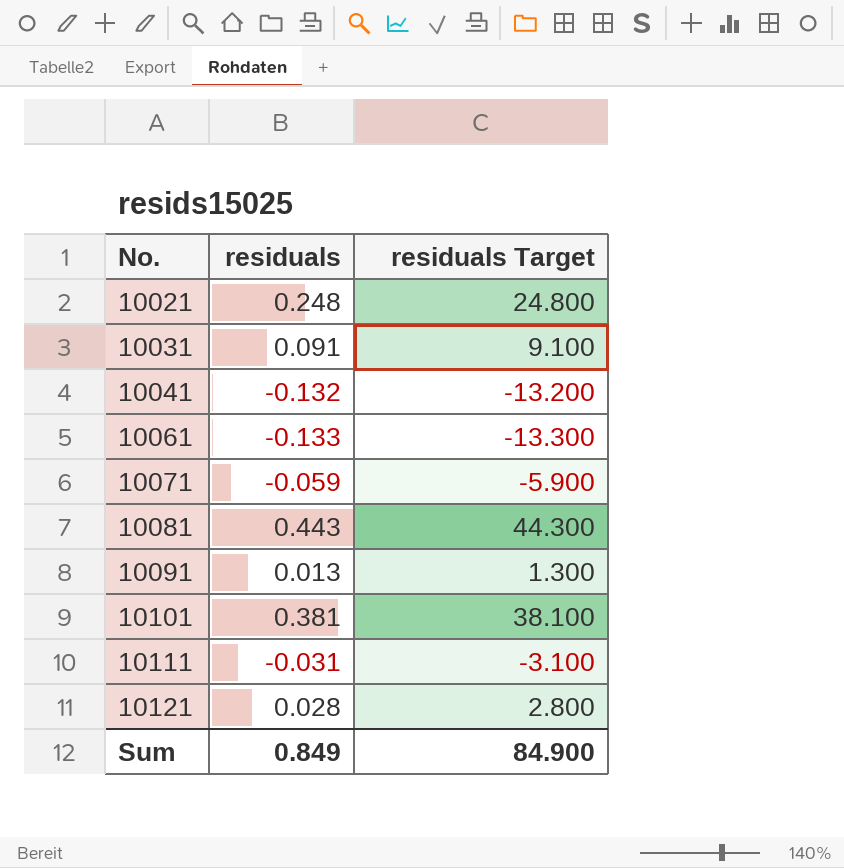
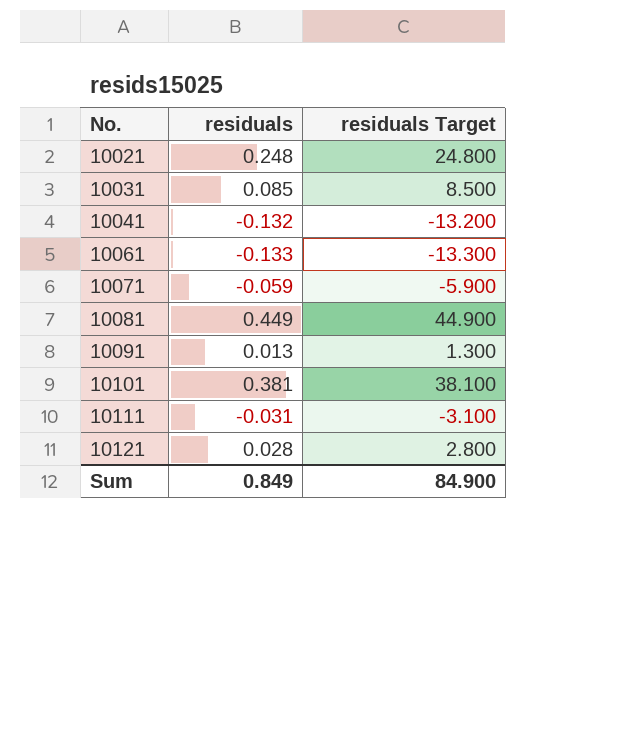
10031 | residuals: 0.091 -> 0.085
10031 | residuals Target: 9.100 -> 8.500
10081 | residuals: 0.443 -> 0.449
10081 | residuals Target: 44.300 -> 44.900

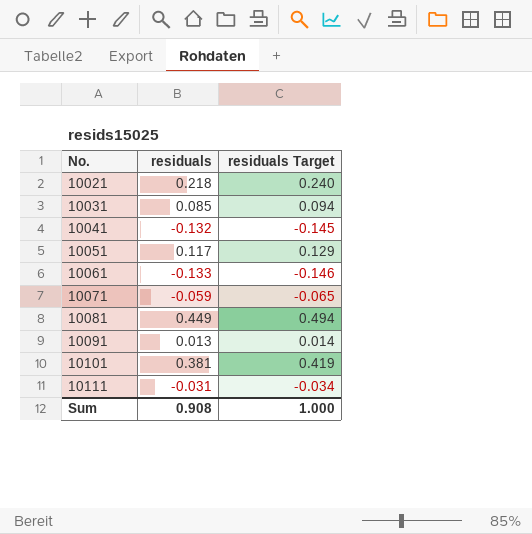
column residuals Target | formula: [residuals] * 100 -> [residuals] * 1.1
row 10121: 0.028 | 2.800 -> none
10021 | residuals: 0.248 -> 0.218
row 10051: none -> 0.117 | 0.129
Sum | residuals: 0.849 -> 0.908
Sum | residuals Target: 84.900 -> 1.000

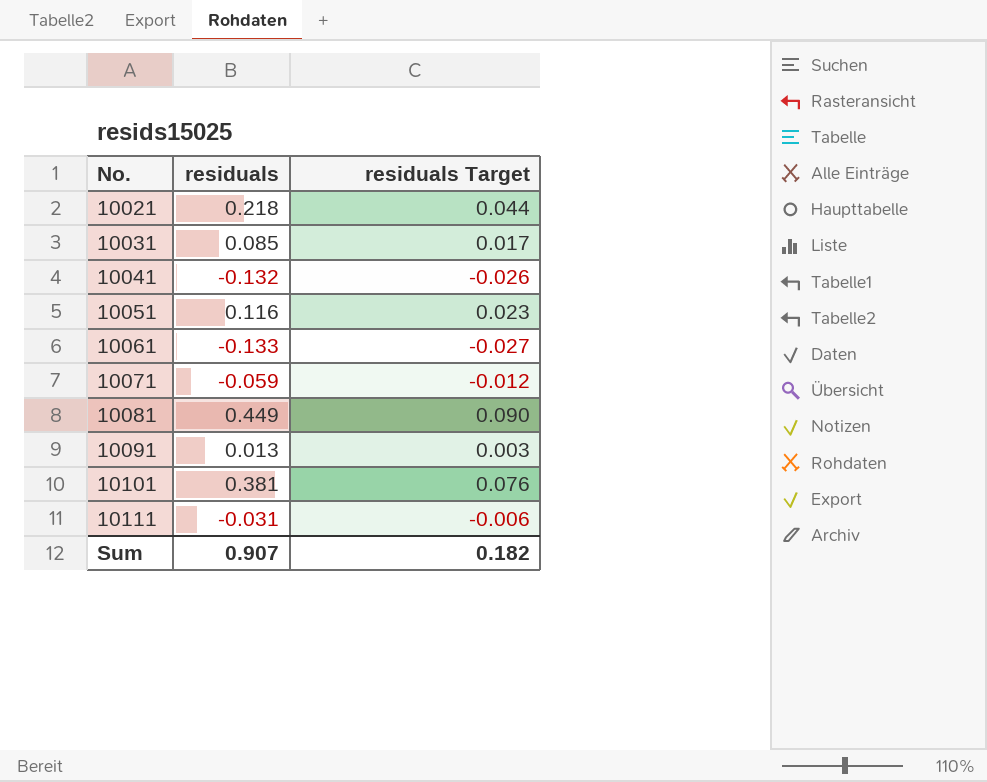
column residuals Target | formula: [residuals] * 1.1 -> [residuals] * 0.2
10051 | residuals: 0.117 -> 0.116
Sum | residuals: 0.908 -> 0.907
Sum | residuals Target: 1.000 -> 0.182

